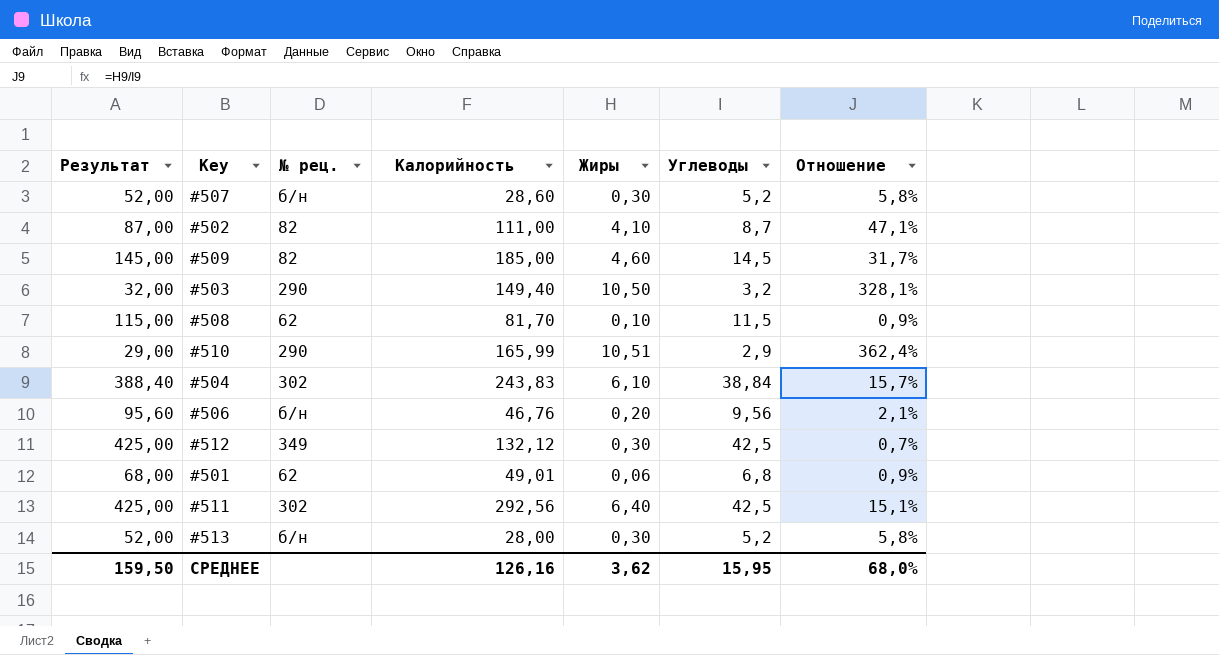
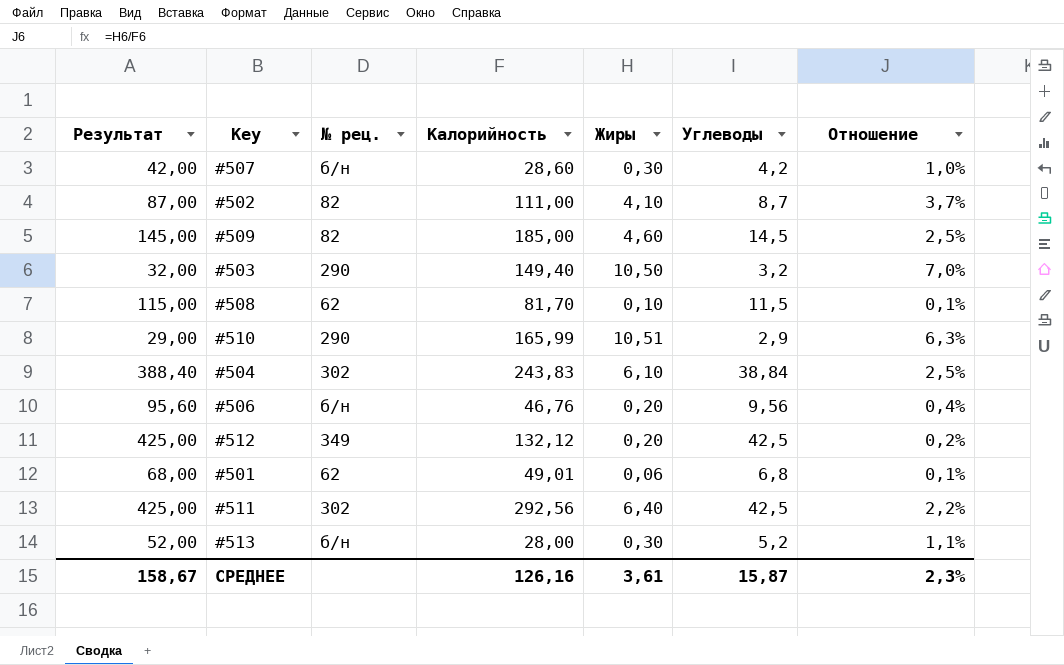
column Отношение | formula: [Жиры] / [Углеводы] -> [Жиры] / [Калорийность]
#507 | Результат: 52,00 -> 42,00
#507 | Углеводы: 5,2 -> 4,2
#512 | Жиры: 0,30 -> 0,20
СРЕДНЕЕ | Результат: 159,50 -> 158,67
СРЕДНЕЕ | Жиры: 3,62 -> 3,61
СРЕДНЕЕ | Углеводы: 15,95 -> 15,87
СРЕДНЕЕ | Отношение: 68,0% -> 2,3%

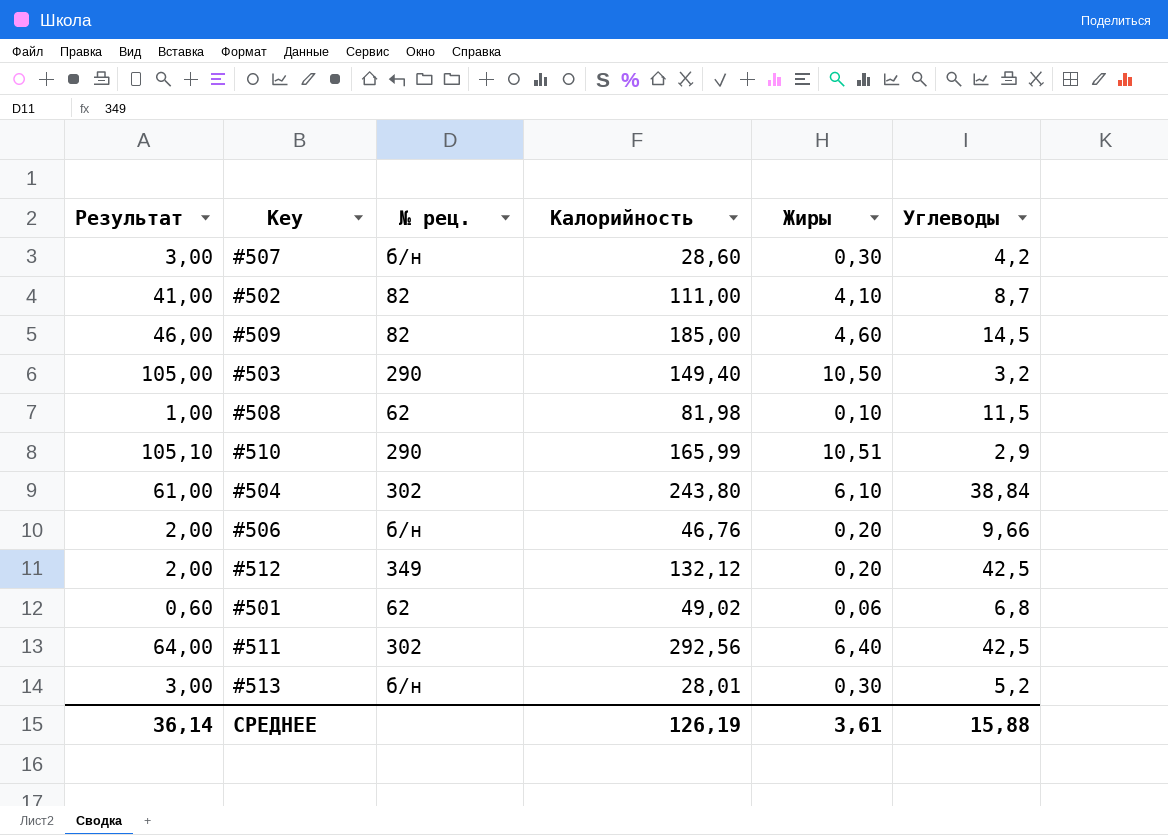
column Отношение | formula: [Жиры] / [Калорийность] -> none
column Результат | formula: [Углеводы] * 10 -> [Жиры] * 10
#508 | Калорийность: 81,70 -> 81,98
#504 | Калорийность: 243,83 -> 243,80
#506 | Углеводы: 9,56 -> 9,66
#501 | Калорийность: 49,01 -> 49,02
#513 | Калорийность: 28,00 -> 28,01
СРЕДНЕЕ | Результат: 158,67 -> 36,14
СРЕДНЕЕ | Калорийность: 126,16 -> 126,19
СРЕДНЕЕ | Углеводы: 15,87 -> 15,88

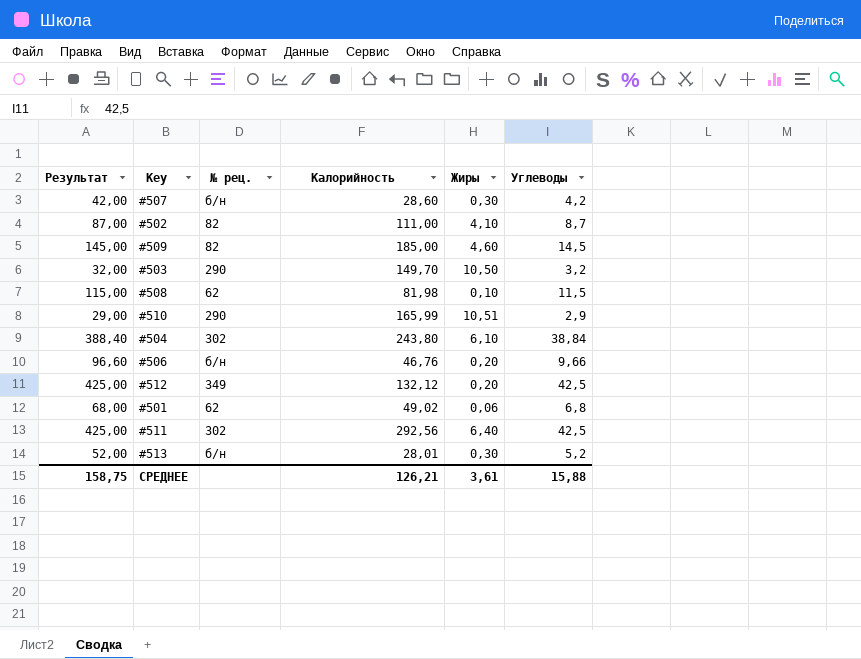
column Результат | formula: [Жиры] * 10 -> [Углеводы] * 10
#503 | Калорийность: 149,40 -> 149,70
СРЕДНЕЕ | Результат: 36,14 -> 158,75
СРЕДНЕЕ | Калорийность: 126,19 -> 126,21

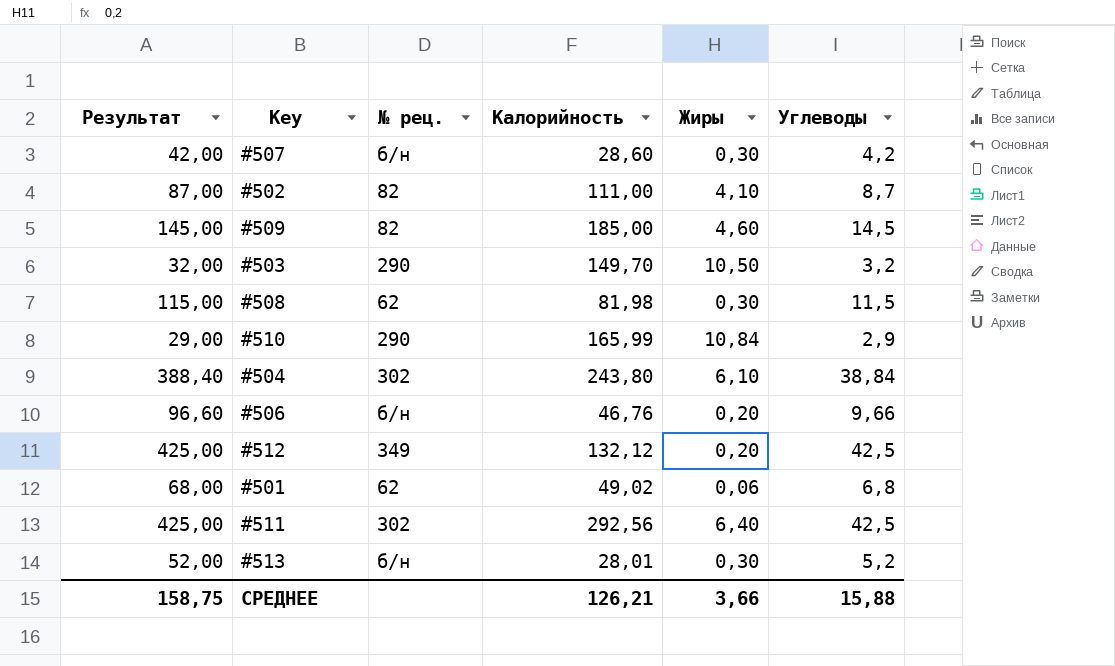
#508 | Жиры: 0,10 -> 0,30
#510 | Жиры: 10,51 -> 10,84
СРЕДНЕЕ | Жиры: 3,61 -> 3,66

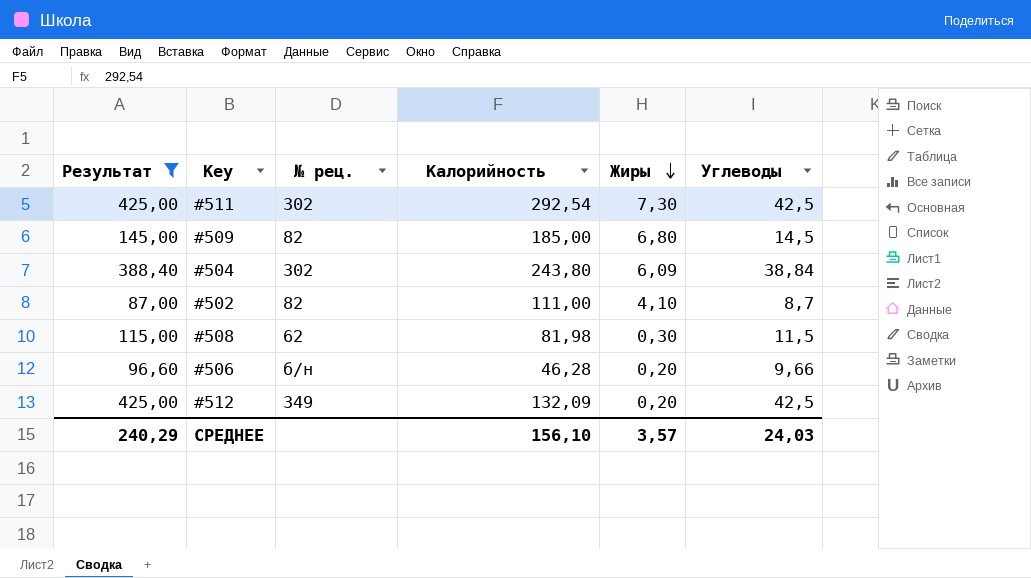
filter: none -> Результат >= 87,00
row order: none -> Жиры descending
#511 | Калорийность: 292,56 -> 292,54
#511 | Жиры: 6,40 -> 7,30
#509 | Жиры: 4,60 -> 6,80
#504 | Жиры: 6,10 -> 6,09
#506 | Калорийность: 46,76 -> 46,28
#512 | Калорийность: 132,12 -> 132,09
СРЕДНЕЕ | Результат: 158,75 -> 240,29
СРЕДНЕЕ | Калорийность: 126,21 -> 156,10
СРЕДНЕЕ | Жиры: 3,66 -> 3,57
СРЕДНЕЕ | Углеводы: 15,88 -> 24,03

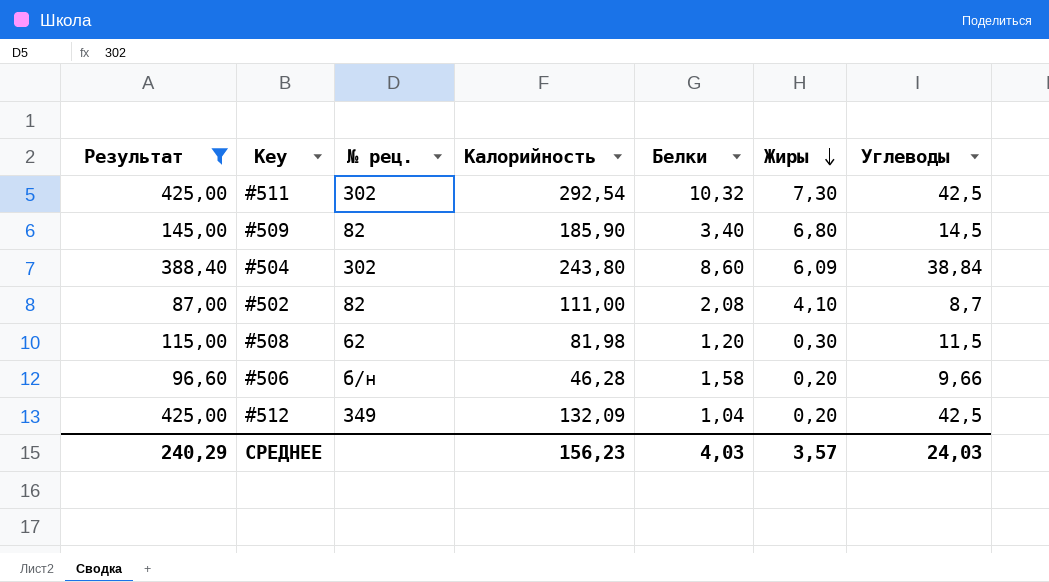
column Белки | position: none -> 5
#509 | Калорийность: 185,00 -> 185,90
СРЕДНЕЕ | Калорийность: 156,10 -> 156,23

